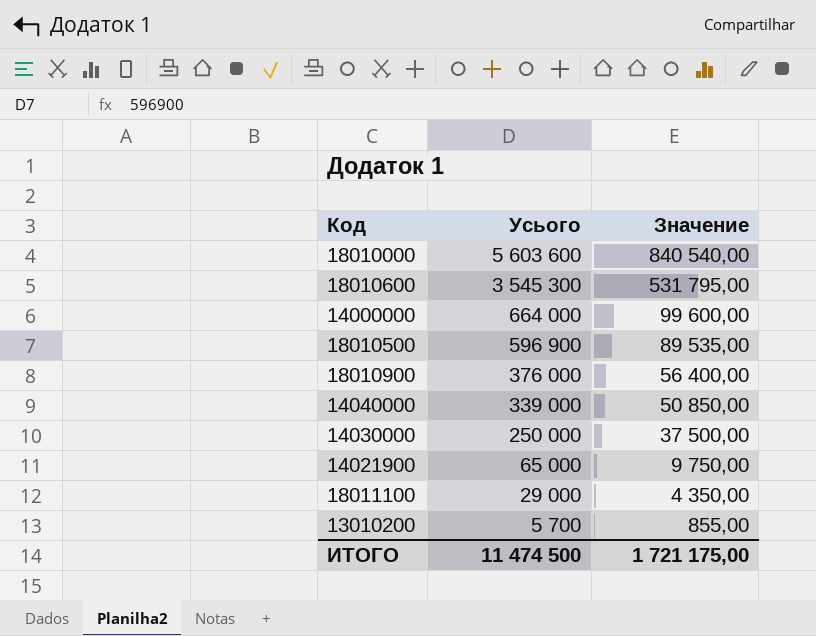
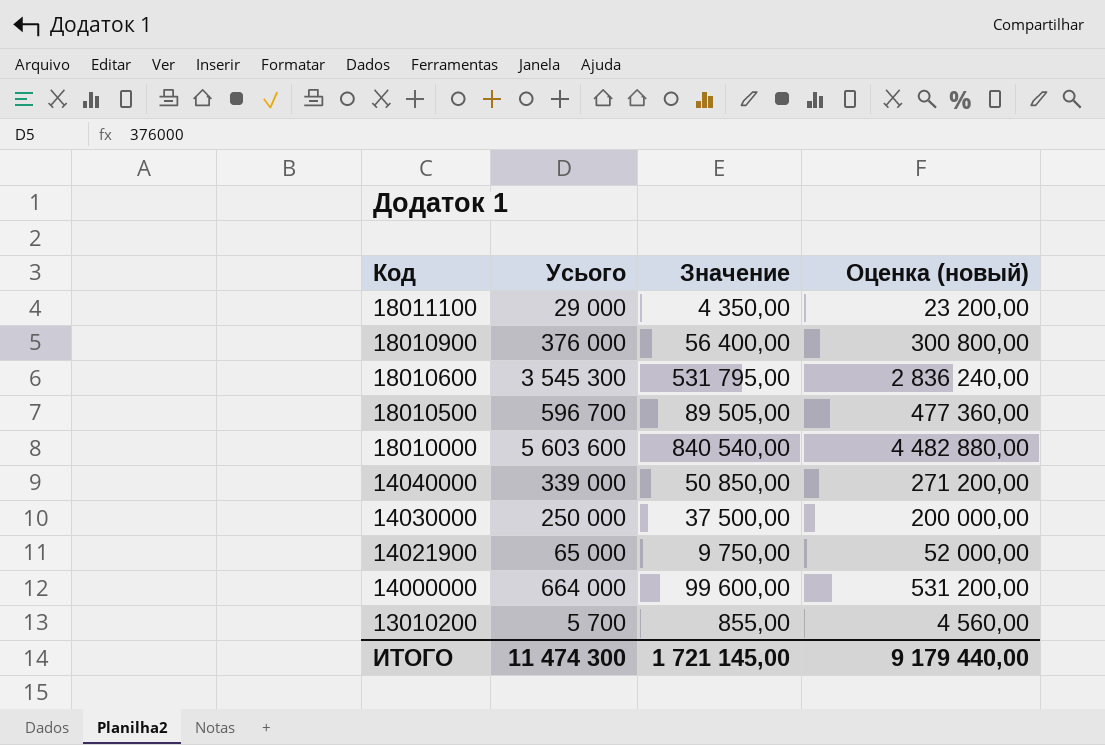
row order: Усього descending -> Код descending
column Оценка (новый) | formula: none -> [Усього] * 0,8
18010500 | Усього: 596 900 -> 596 700
18010500 | Значение: 89 535,00 -> 89 505,00
ИТОГО | Усього: 11 474 500 -> 11 474 300
ИТОГО | Значение: 1 721 175,00 -> 1 721 145,00

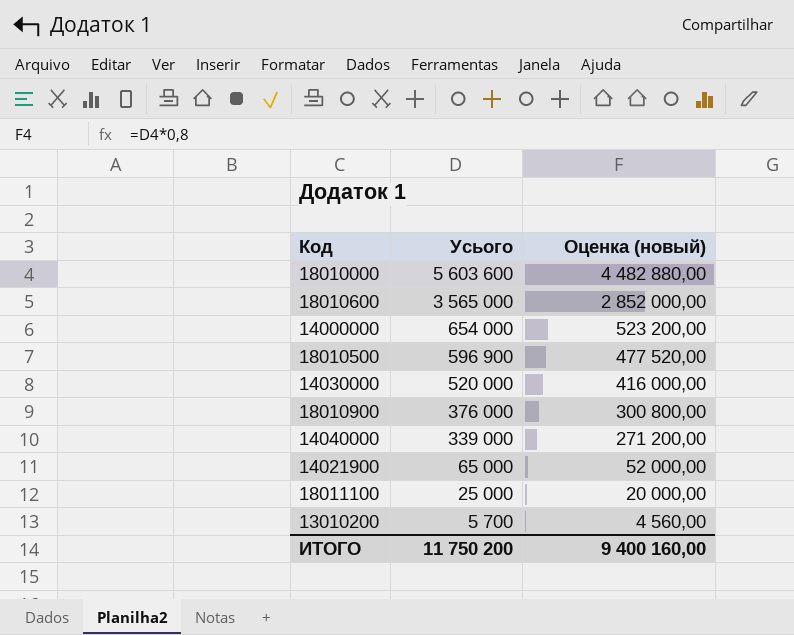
row order: Код descending -> Усього descending
column Значение | formula: [Усього] * 0,15 -> none
18010600 | Усього: 3 545 300 -> 3 565 000
18010600 | Оценка (новый): 2 836 240,00 -> 2 852 000,00
14000000 | Усього: 664 000 -> 654 000
14000000 | Оценка (новый): 531 200,00 -> 523 200,00
18010500 | Усього: 596 700 -> 596 900
18010500 | Оценка (новый): 477 360,00 -> 477 520,00
14030000 | Усього: 250 000 -> 520 000
14030000 | Оценка (новый): 200 000,00 -> 416 000,00
18011100 | Усього: 29 000 -> 25 000
18011100 | Оценка (новый): 23 200,00 -> 20 000,00
ИТОГО | Усього: 11 474 300 -> 11 750 200
ИТОГО | Оценка (новый): 9 179 440,00 -> 9 400 160,00

